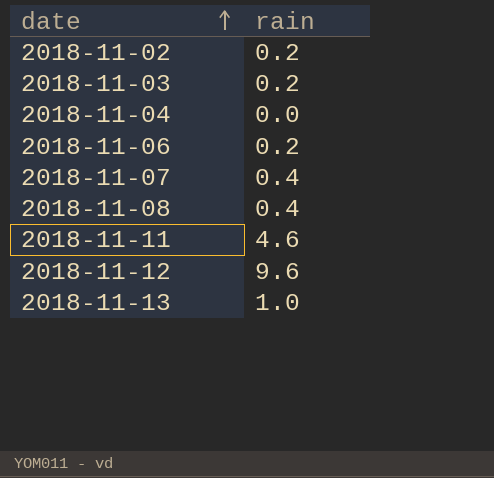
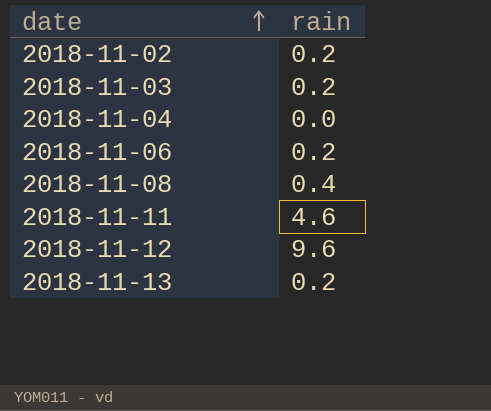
row 2018-11-07: 0.4 -> none
2018-11-13 | rain: 1.0 -> 0.2

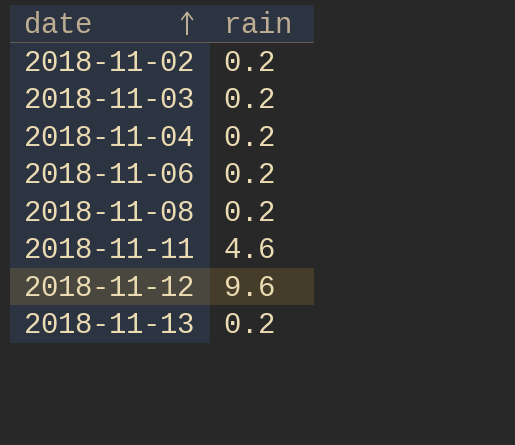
2018-11-04 | rain: 0.0 -> 0.2
2018-11-08 | rain: 0.4 -> 0.2

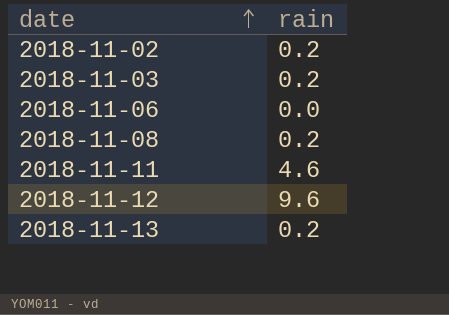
row 2018-11-04: 0.2 -> none
2018-11-06 | rain: 0.2 -> 0.0

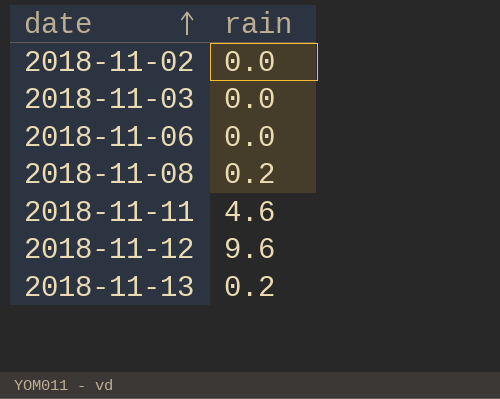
2018-11-02 | rain: 0.2 -> 0.0
2018-11-03 | rain: 0.2 -> 0.0

